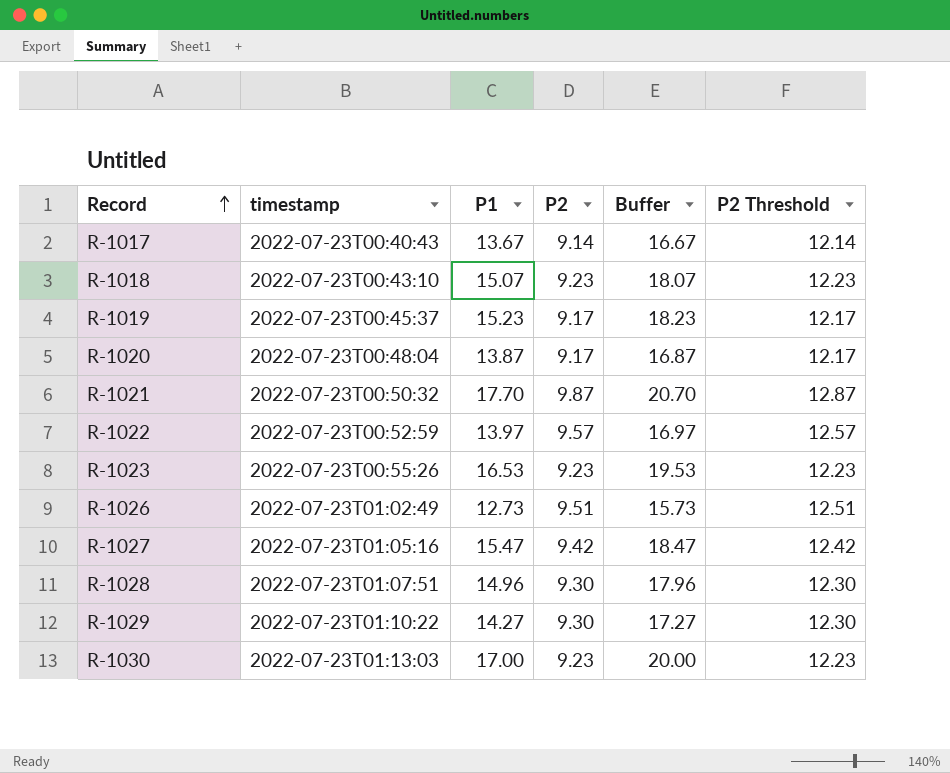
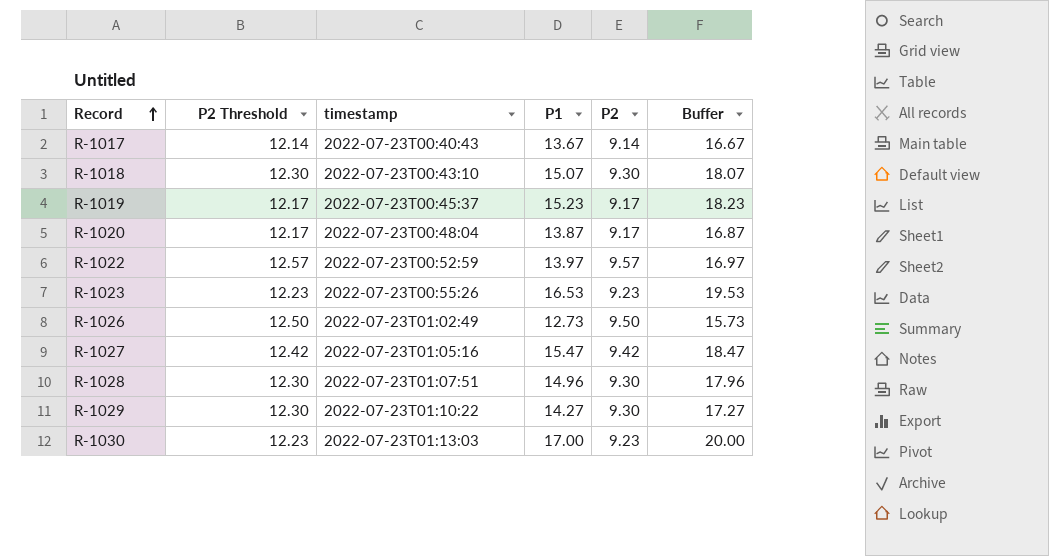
column P2 Threshold | position: 6 -> 2
row R-1021: 2022-07-23T00:50:32 | 17.70 | 9.87 | 20.70 | 12.87 -> none
R-1018 | P2 Threshold: 12.23 -> 12.30
R-1018 | P2: 9.23 -> 9.30
R-1026 | P2 Threshold: 12.51 -> 12.50
R-1026 | P2: 9.51 -> 9.50

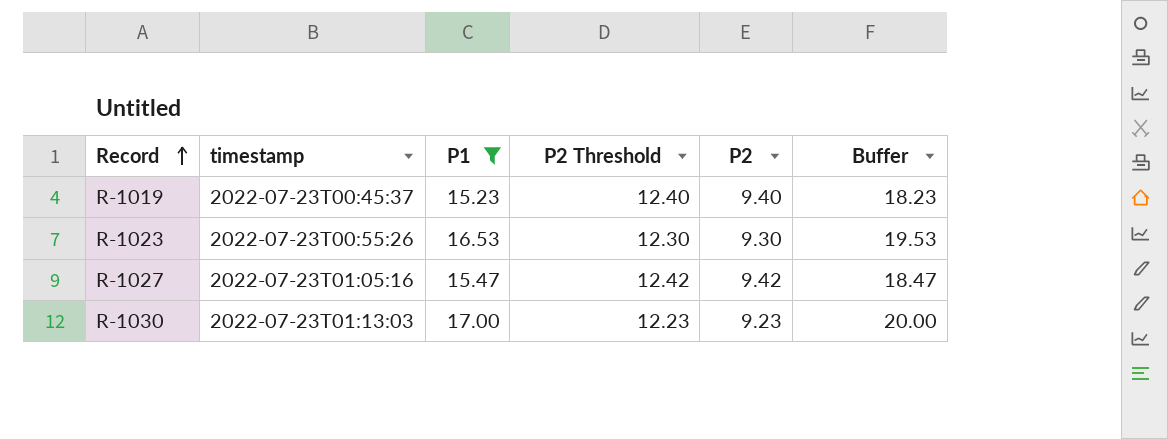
filter: none -> P1 >= 15.23
column P2 Threshold | position: 2 -> 4
R-1019 | P2 Threshold: 12.17 -> 12.40
R-1019 | P2: 9.17 -> 9.40
R-1023 | P2 Threshold: 12.23 -> 12.30
R-1023 | P2: 9.23 -> 9.30

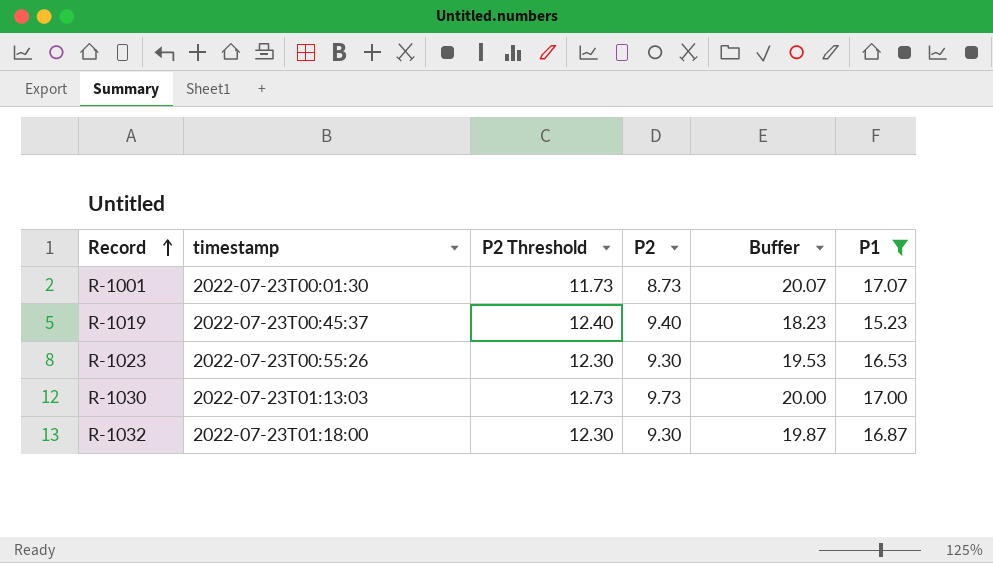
column P1 | position: 3 -> 6
row R-1027: 2022-07-23T01:05:16 | 15.47 | 12.42 | 9.42 | 18.47 -> none
row R-1001: none -> 2022-07-23T00:01:30 | 11.73 | 8.73 | 20.07 | 17.07
R-1030 | P2 Threshold: 12.23 -> 12.73
R-1030 | P2: 9.23 -> 9.73
row R-1032: none -> 2022-07-23T01:18:00 | 12.30 | 9.30 | 19.87 | 16.87

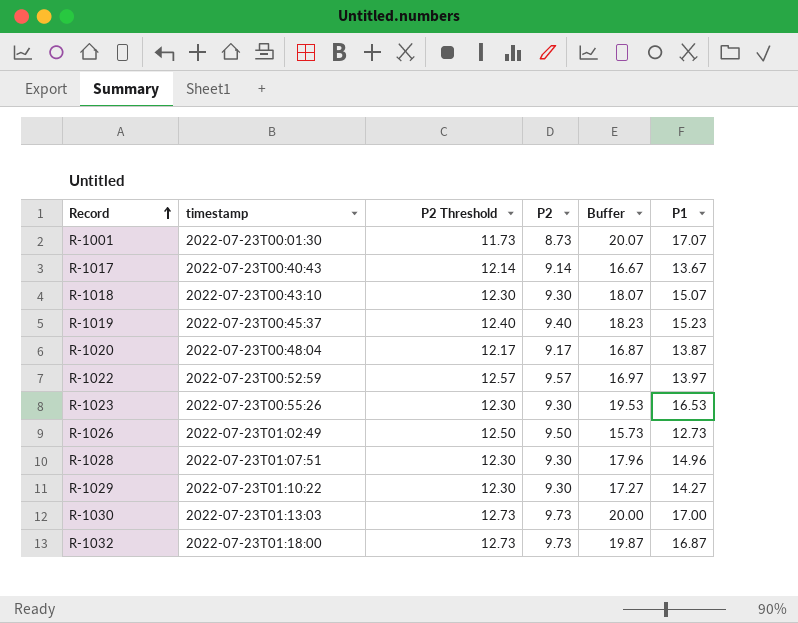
filter: P1 >= 15.23 -> none
R-1032 | P2 Threshold: 12.30 -> 12.73
R-1032 | P2: 9.30 -> 9.73

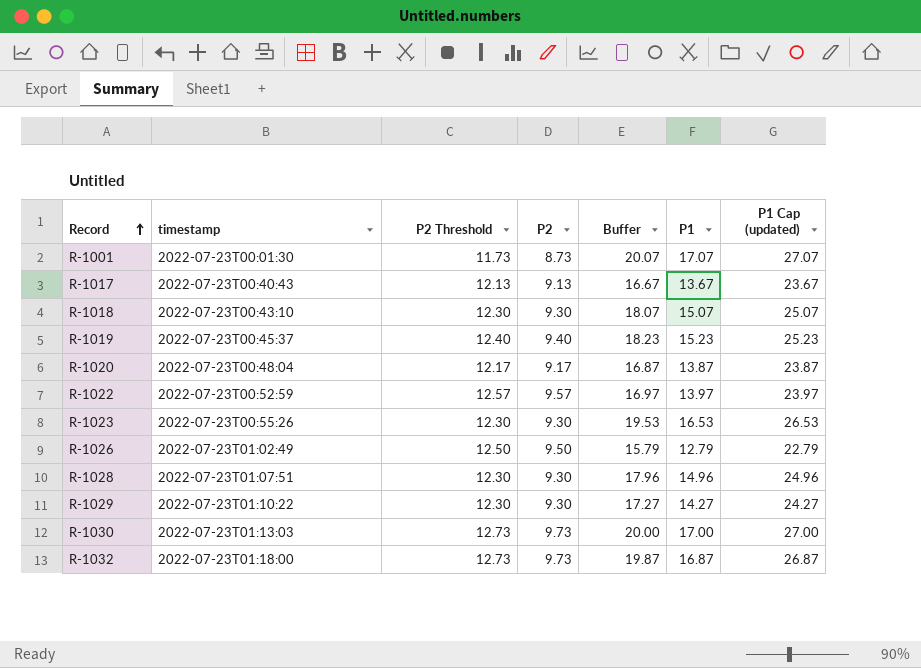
column P1 Cap (updated) | formula: none -> [P1] + 10
R-1017 | P2 Threshold: 12.14 -> 12.13
R-1017 | P2: 9.14 -> 9.13
R-1026 | Buffer: 15.73 -> 15.79
R-1026 | P1: 12.73 -> 12.79

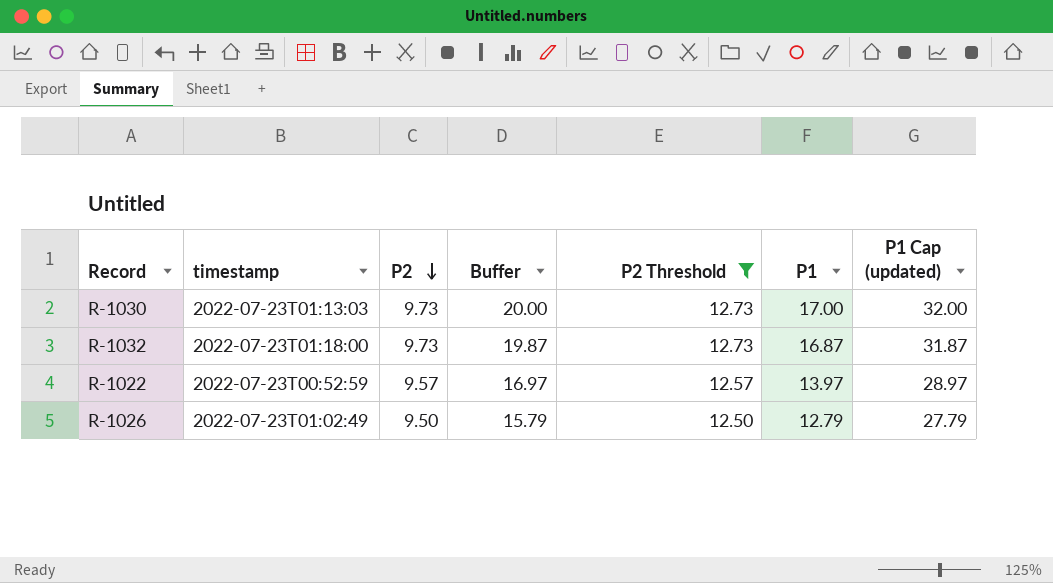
filter: none -> P2 Threshold >= 12.50
row order: Record ascending -> P2 descending
column P2 Threshold | position: 3 -> 5
column P1 Cap (updated) | formula: [P1] + 10 -> [P1] + 15

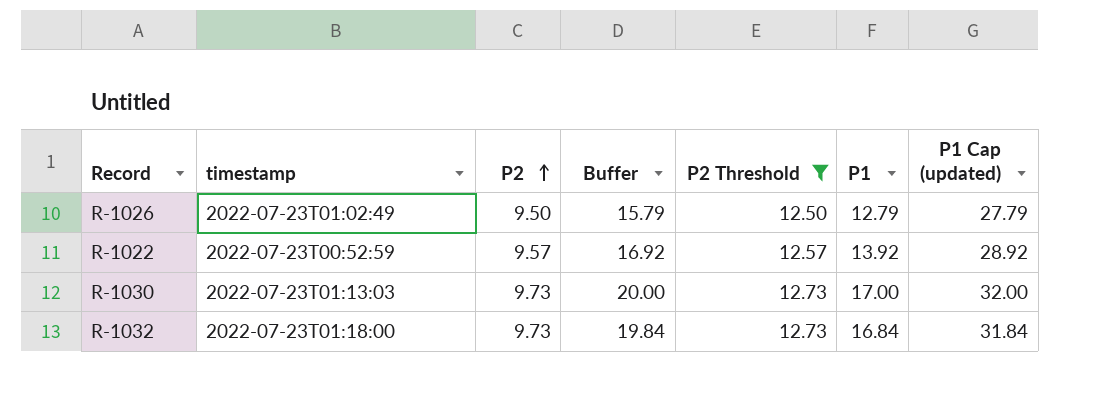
row order: P2 descending -> P2 ascending
R-1022 | Buffer: 16.97 -> 16.92
R-1022 | P1: 13.97 -> 13.92
R-1022 | P1 Cap (updated): 28.97 -> 28.92
R-1032 | Buffer: 19.87 -> 19.84
R-1032 | P1: 16.87 -> 16.84
R-1032 | P1 Cap (updated): 31.87 -> 31.84

